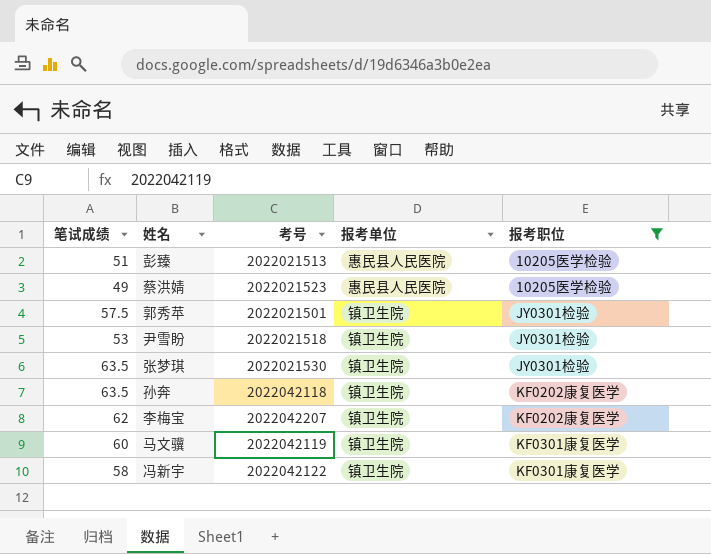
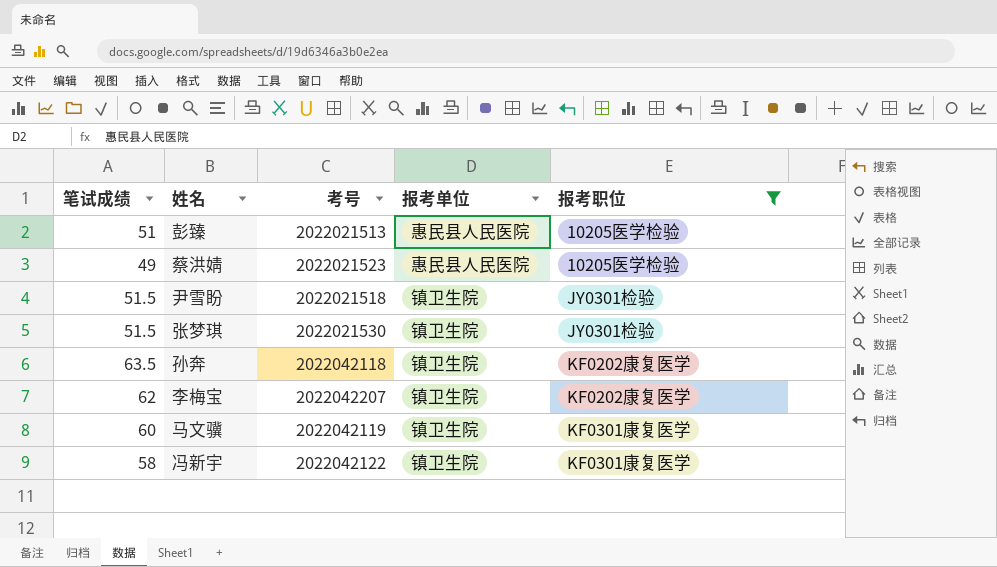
row 郭秀苹: 57.5 | 2022021501 | 镇卫生院 | JY0301检验 -> none
尹雪盼 | 笔试成绩: 53 -> 51.5
张梦琪 | 笔试成绩: 63.5 -> 51.5

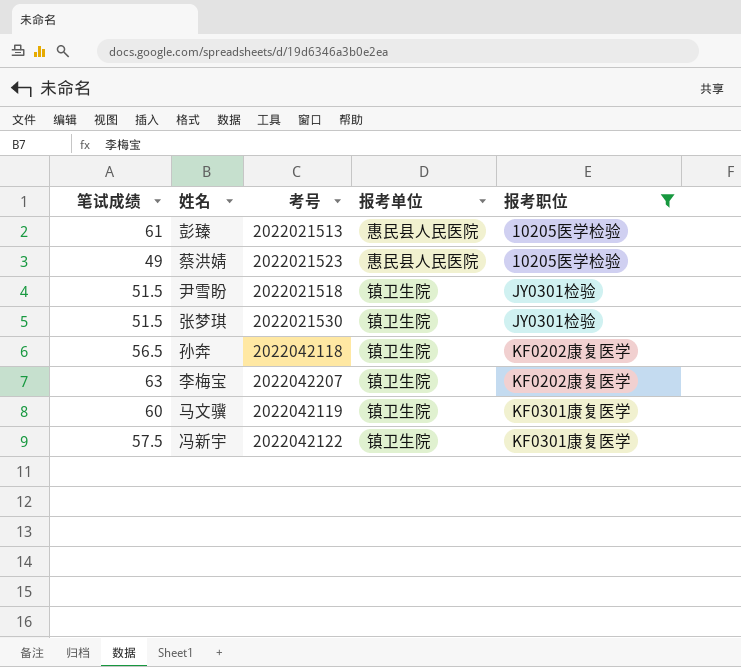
彭臻 | 笔试成绩: 51 -> 61
孙奔 | 笔试成绩: 63.5 -> 56.5
李梅宝 | 笔试成绩: 62 -> 63
冯新宇 | 笔试成绩: 58 -> 57.5

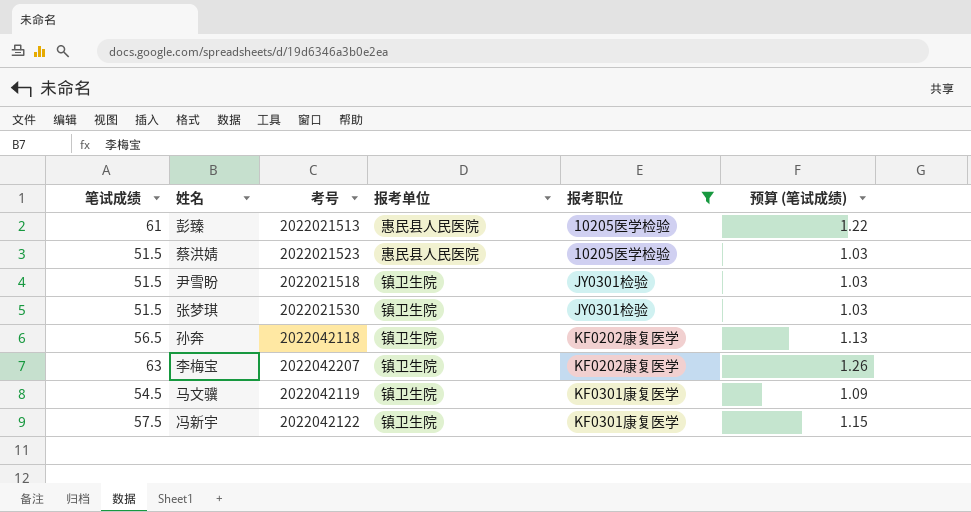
column 预算 (笔试成绩) | formula: none -> [笔试成绩] * 0.02
蔡洪婧 | 笔试成绩: 49 -> 51.5
马文骥 | 笔试成绩: 60 -> 54.5

